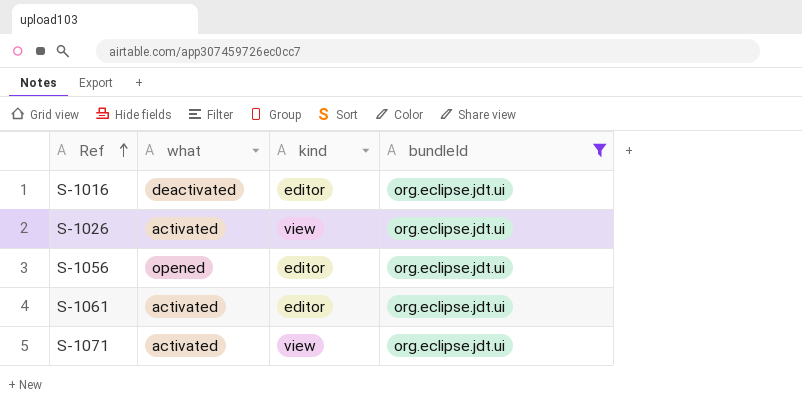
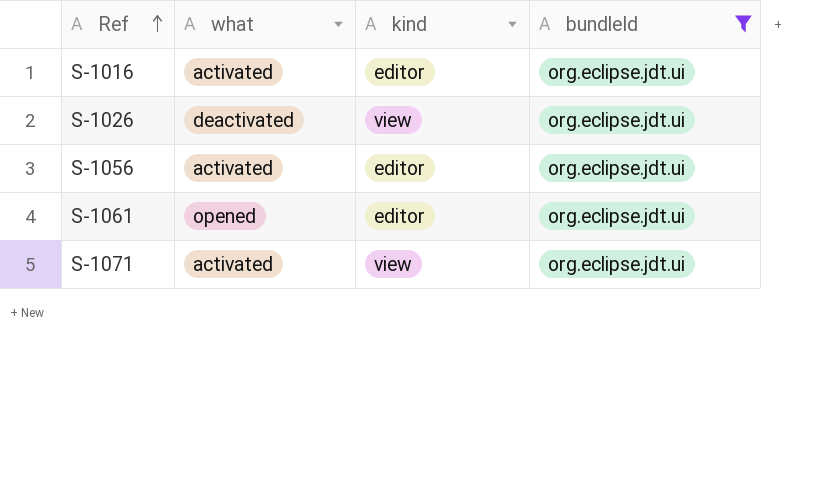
S-1016 | what: deactivated -> activated
S-1026 | what: activated -> deactivated
S-1056 | what: opened -> activated
S-1061 | what: activated -> opened

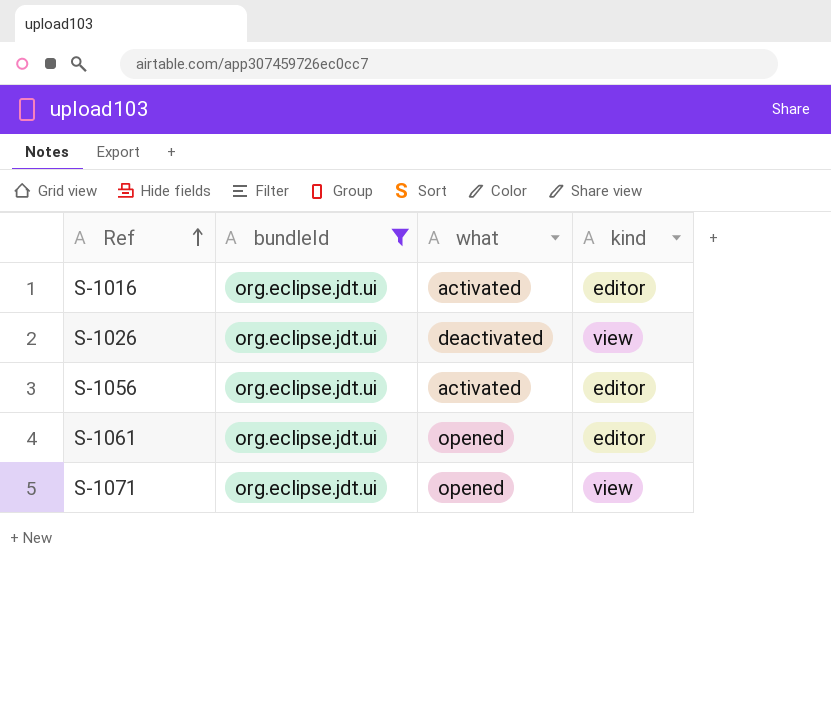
column bundleId | position: 4 -> 2
S-1071 | what: activated -> opened

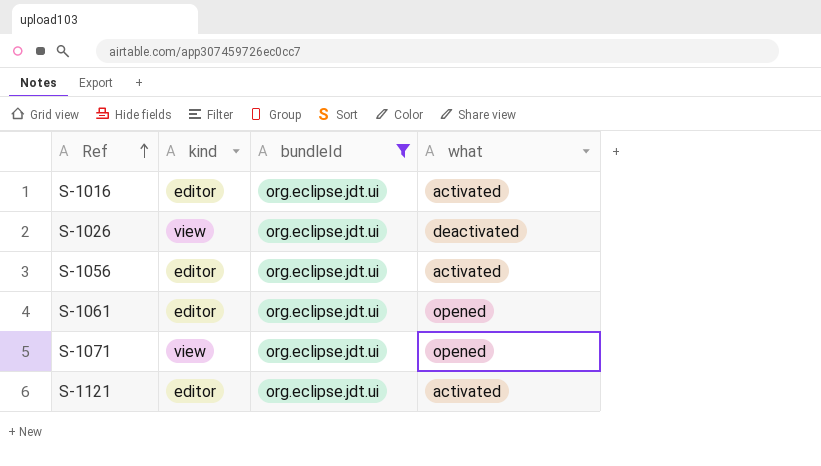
column kind | position: 4 -> 2
row S-1121: none -> editor | org.eclipse.jdt.ui | activated

